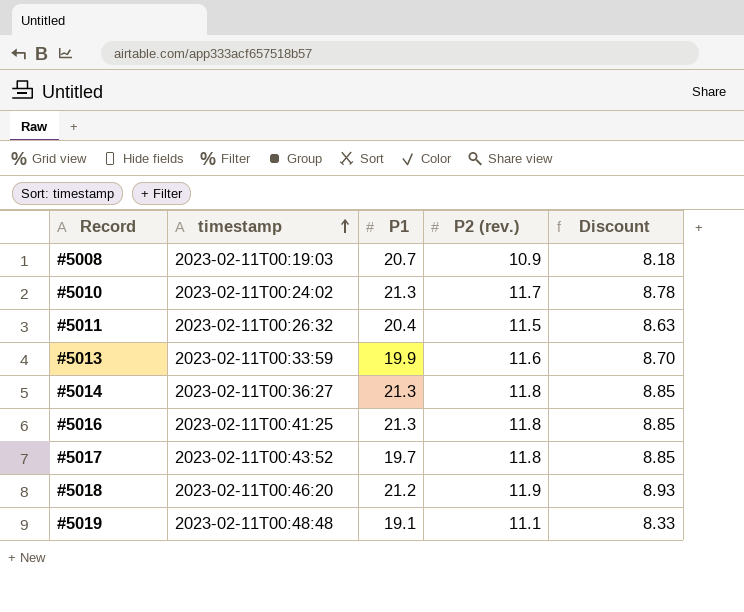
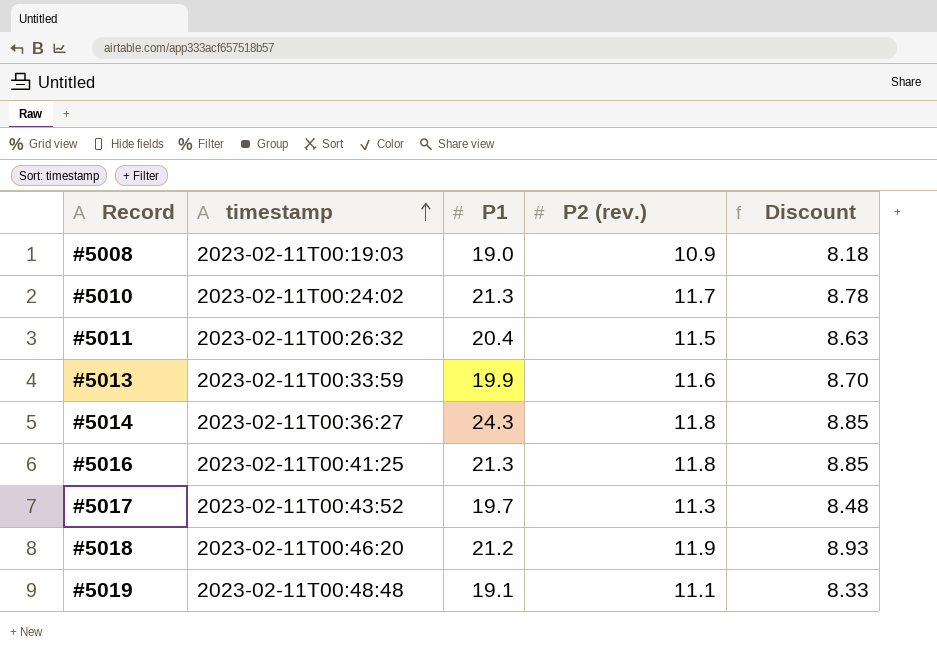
#5008 | P1: 20.7 -> 19.0
#5014 | P1: 21.3 -> 24.3
#5017 | P2 (rev.): 11.8 -> 11.3
#5017 | Discount: 8.85 -> 8.48

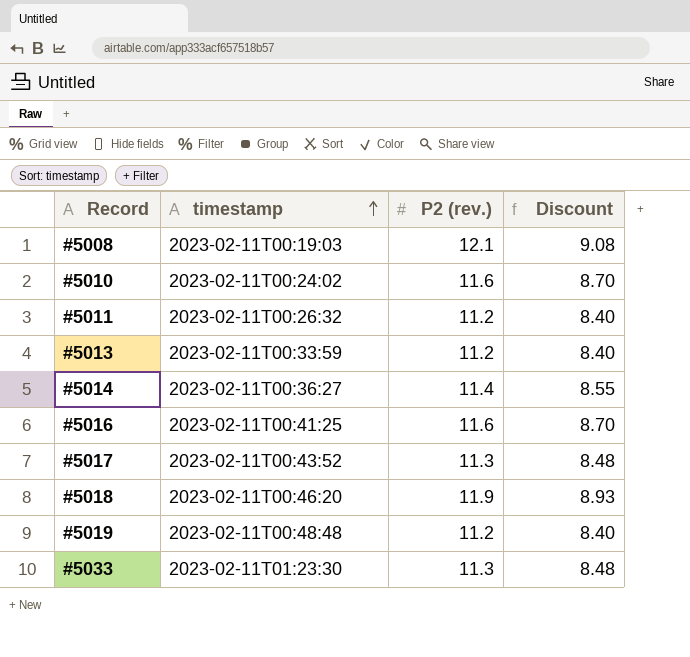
column P1 | position: 3 -> none
#5008 | P2 (rev.): 10.9 -> 12.1
#5008 | Discount: 8.18 -> 9.08
#5010 | P2 (rev.): 11.7 -> 11.6
#5010 | Discount: 8.78 -> 8.70
#5011 | P2 (rev.): 11.5 -> 11.2
#5011 | Discount: 8.63 -> 8.40
#5013 | P2 (rev.): 11.6 -> 11.2
#5013 | Discount: 8.70 -> 8.40
#5014 | P2 (rev.): 11.8 -> 11.4
#5014 | Discount: 8.85 -> 8.55
#5016 | P2 (rev.): 11.8 -> 11.6
#5016 | Discount: 8.85 -> 8.70
#5019 | P2 (rev.): 11.1 -> 11.2
#5019 | Discount: 8.33 -> 8.40
row #5033: none -> 2023-02-11T01:23:30 | 11.3 | 8.48

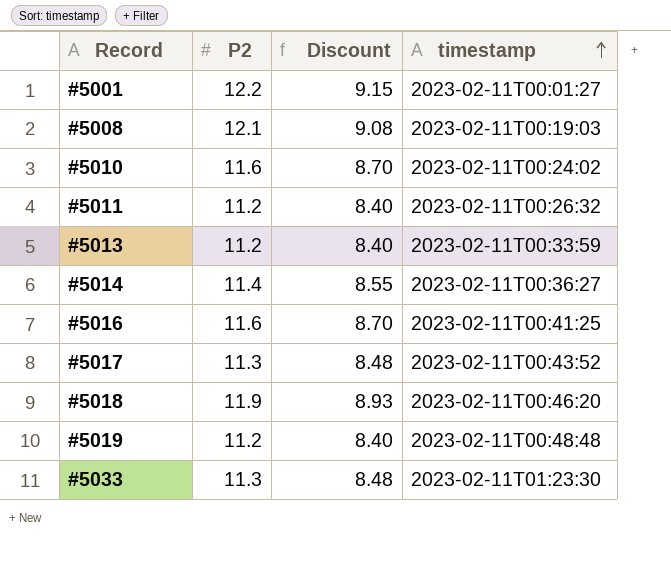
column name: P2 (rev.) -> P2
column timestamp | position: 2 -> 4
row #5001: none -> 12.2 | 9.15 | 2023-02-11T00:01:27

